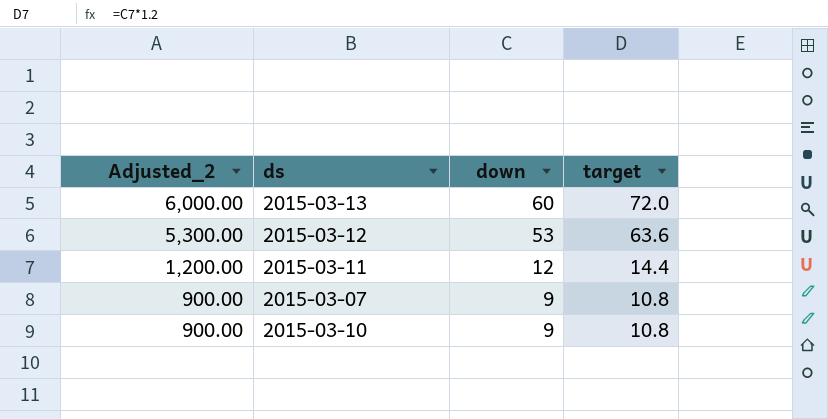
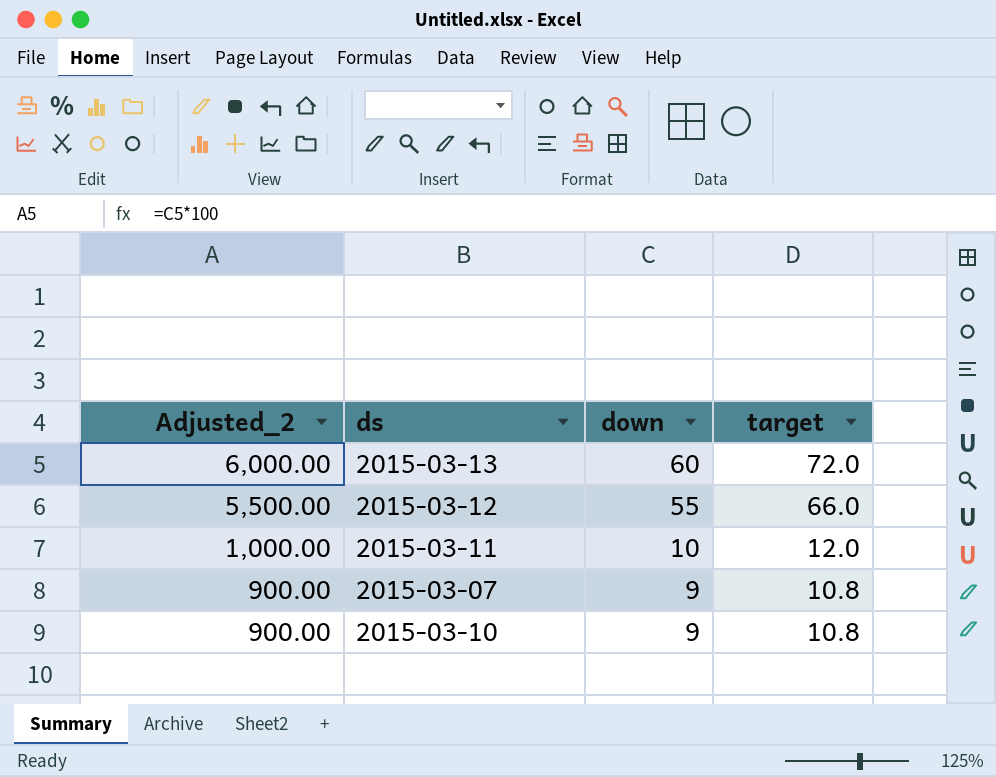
2015-03-12 | Adjusted_2: 5,300.00 -> 5,500.00
2015-03-12 | down: 53 -> 55
2015-03-12 | target: 63.6 -> 66.0
2015-03-11 | Adjusted_2: 1,200.00 -> 1,000.00
2015-03-11 | down: 12 -> 10
2015-03-11 | target: 14.4 -> 12.0

